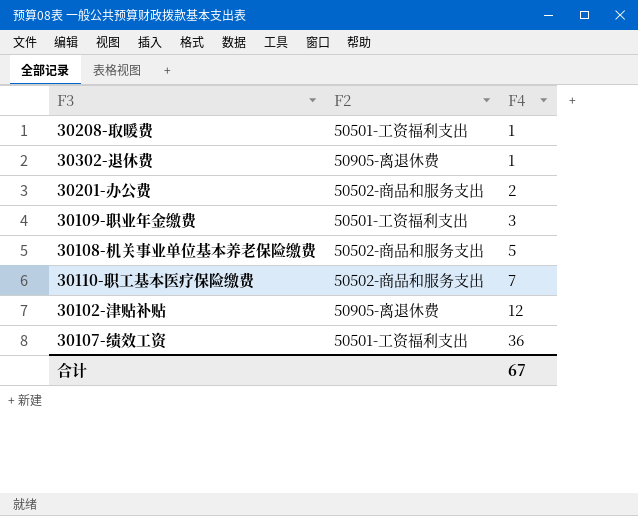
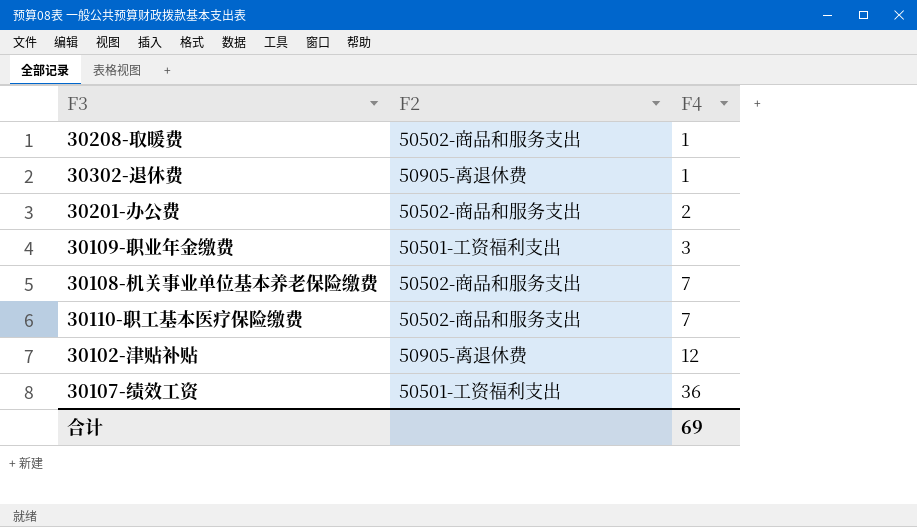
30208-取暖费 | F2: 50501-工资福利支出 -> 50502-商品和服务支出
30108-机关事业单位基本养老保险缴费 | F4: 5 -> 7
合计 | F4: 67 -> 69

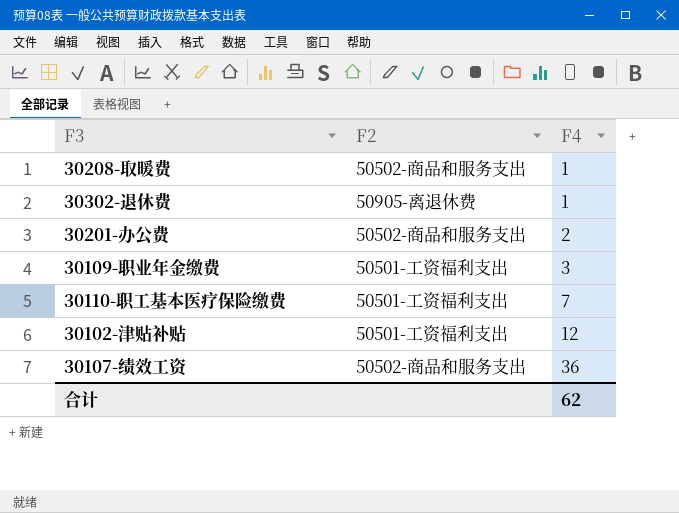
row 30108-机关事业单位基本养老保险缴费: 50502-商品和服务支出 | 7 -> none
30110-职工基本医疗保险缴费 | F2: 50502-商品和服务支出 -> 50501-工资福利支出
30102-津贴补贴 | F2: 50905-离退休费 -> 50501-工资福利支出
30107-绩效工资 | F2: 50501-工资福利支出 -> 50502-商品和服务支出
合计 | F4: 69 -> 62

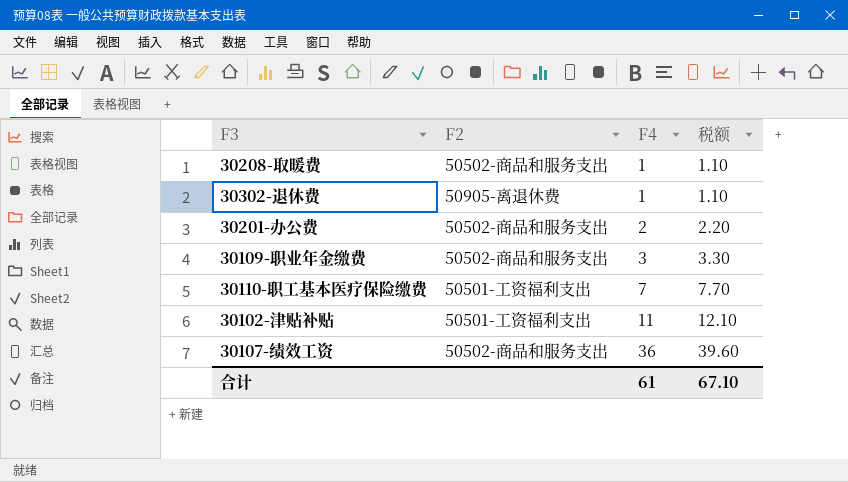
column 税额 | formula: none -> [F4] * 1.1
30109-职业年金缴费 | F2: 50501-工资福利支出 -> 50502-商品和服务支出
30102-津贴补贴 | F4: 12 -> 11
合计 | F4: 62 -> 61

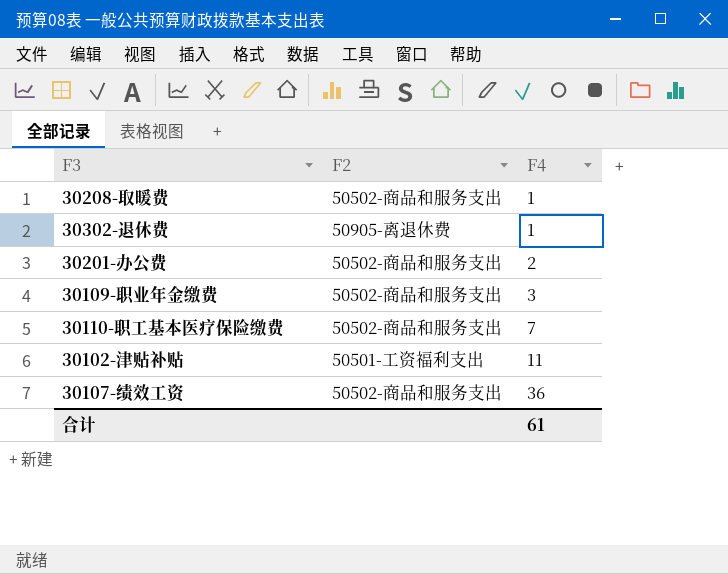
column 税额 | formula: [F4] * 1.1 -> none
30110-职工基本医疗保险缴费 | F2: 50501-工资福利支出 -> 50502-商品和服务支出

